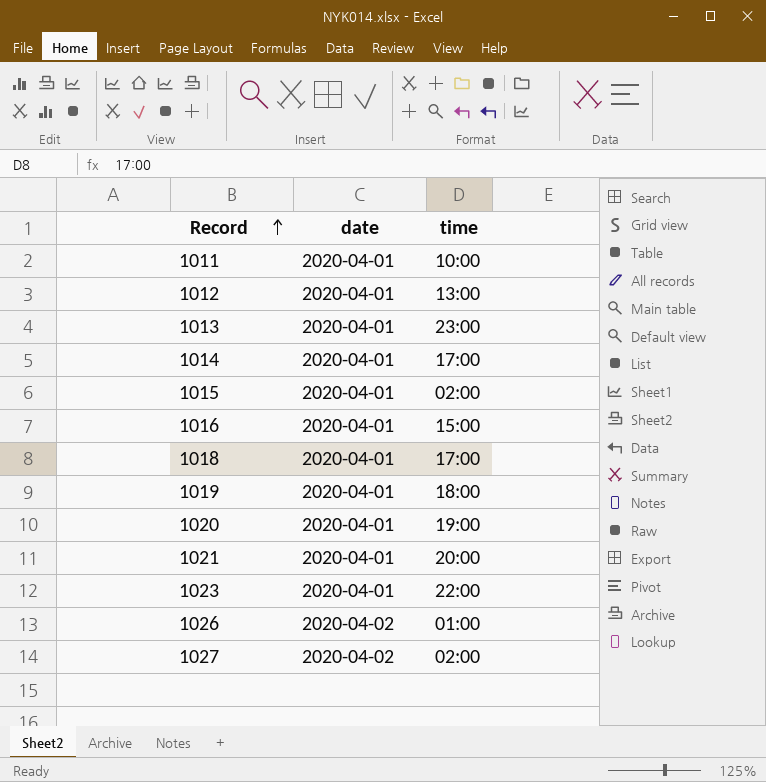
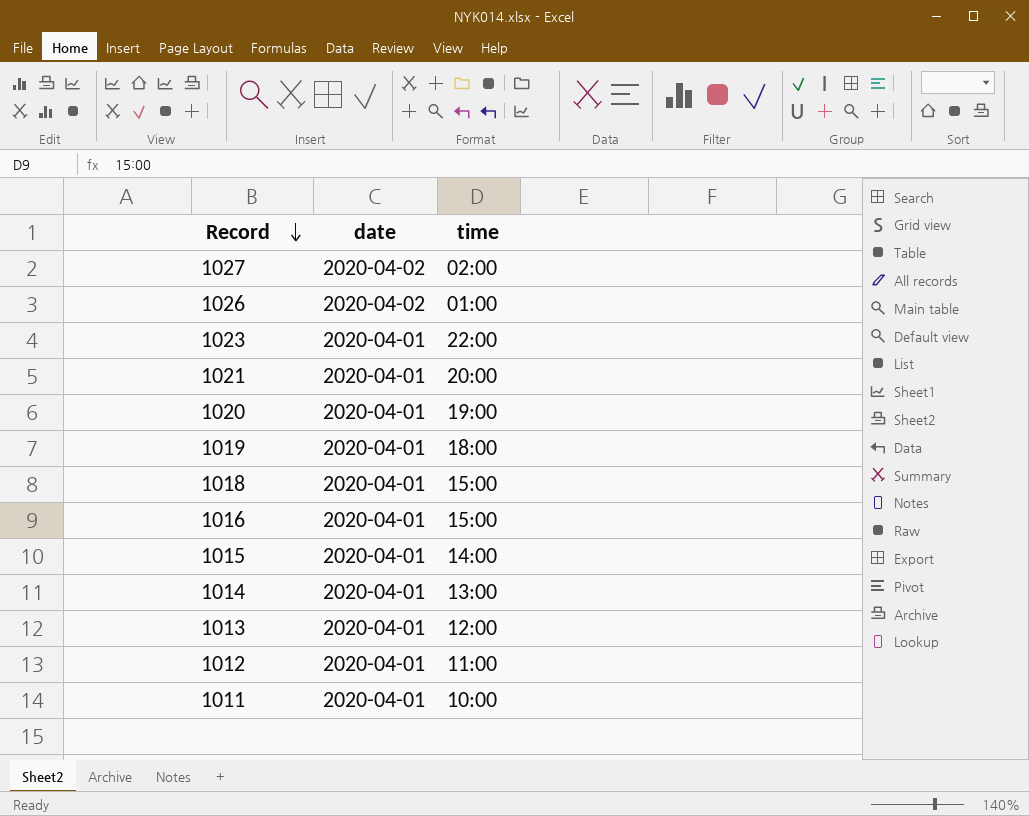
row order: Record ascending -> Record descending
1018 | time: 17:00 -> 15:00
1015 | time: 02:00 -> 14:00
1014 | time: 17:00 -> 13:00
1013 | time: 23:00 -> 12:00
1012 | time: 13:00 -> 11:00

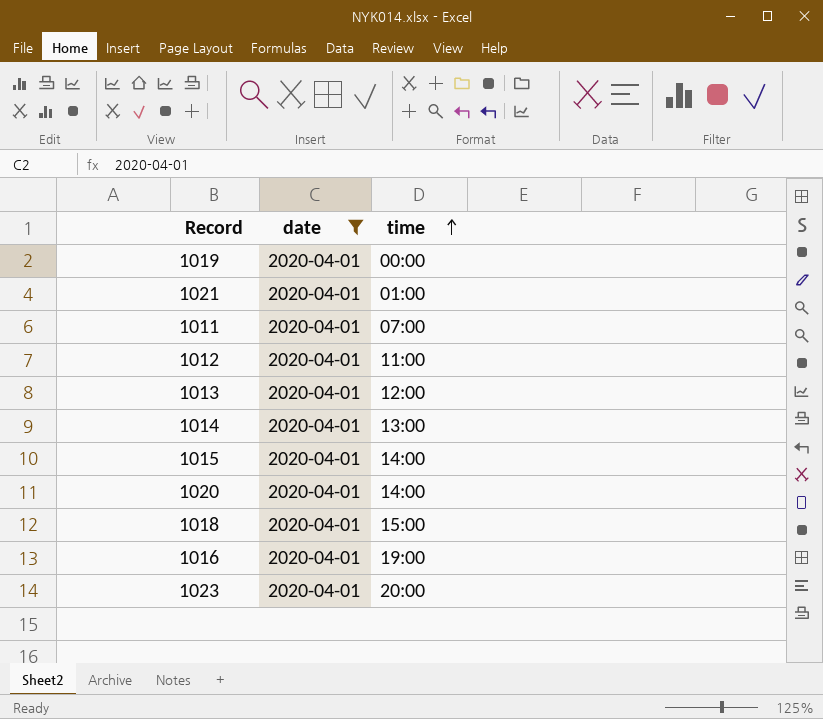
filter: none -> date = 2020-04-01
row order: Record descending -> time ascending
1019 | time: 18:00 -> 00:00
1021 | time: 20:00 -> 01:00
1011 | time: 10:00 -> 07:00
1020 | time: 19:00 -> 14:00
1016 | time: 15:00 -> 19:00
1023 | time: 22:00 -> 20:00

